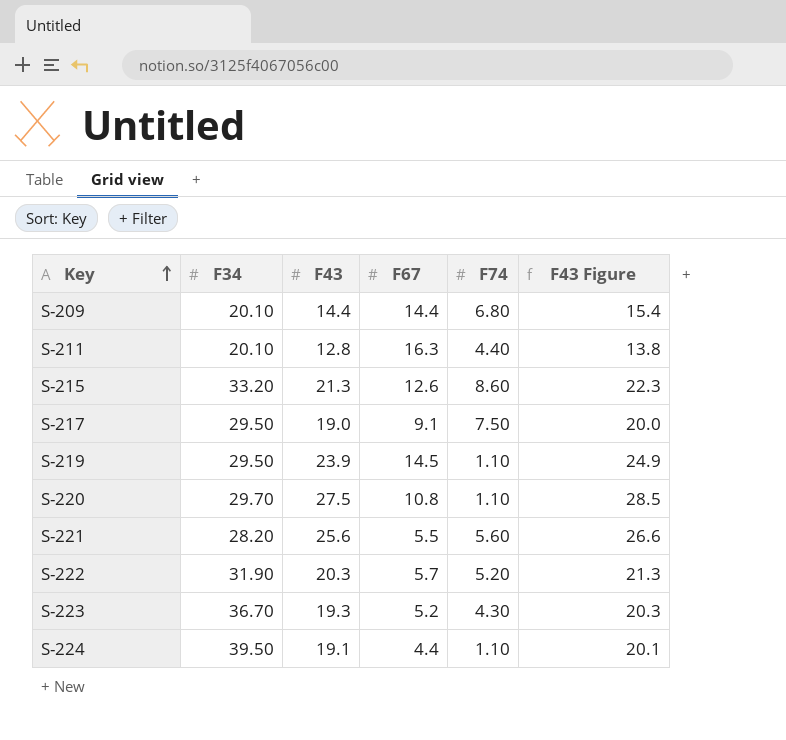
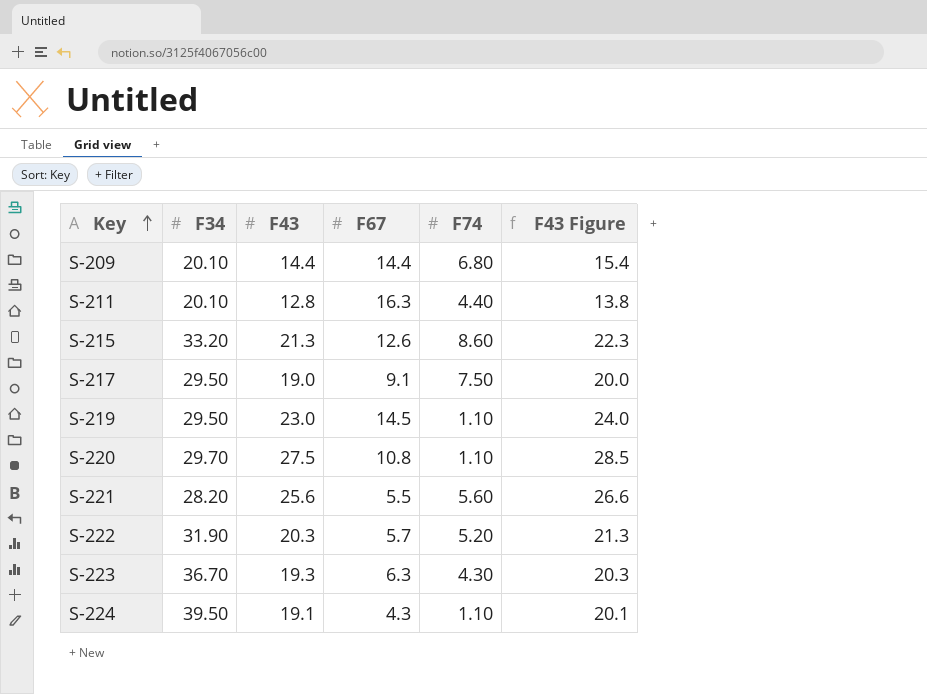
S-219 | F43: 23.9 -> 23.0
S-219 | F43 Figure: 24.9 -> 24.0
S-223 | F67: 5.2 -> 6.3
S-224 | F67: 4.4 -> 4.3

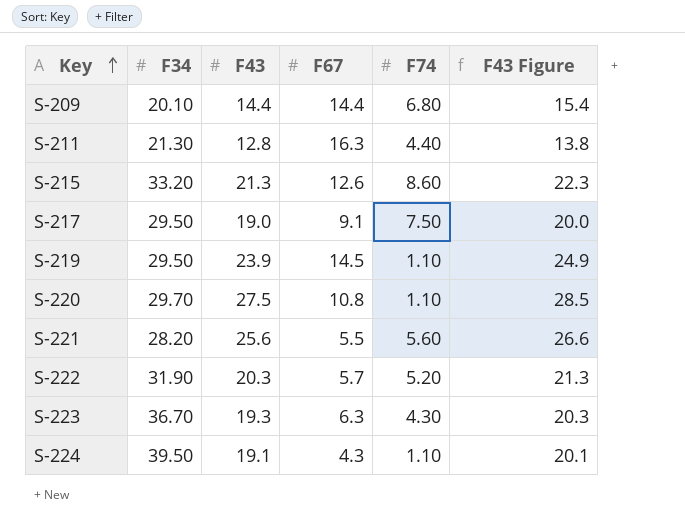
S-211 | F34: 20.10 -> 21.30
S-219 | F43: 23.0 -> 23.9
S-219 | F43 Figure: 24.0 -> 24.9

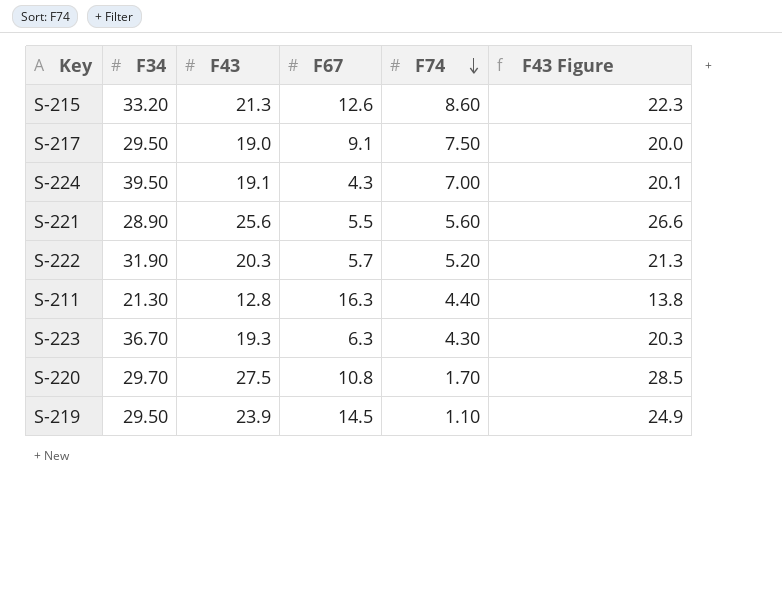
row order: Key ascending -> F74 descending
row S-209: 20.10 | 14.4 | 14.4 | 6.80 | 15.4 -> none
S-224 | F74: 1.10 -> 7.00
S-221 | F34: 28.20 -> 28.90
S-220 | F74: 1.10 -> 1.70

